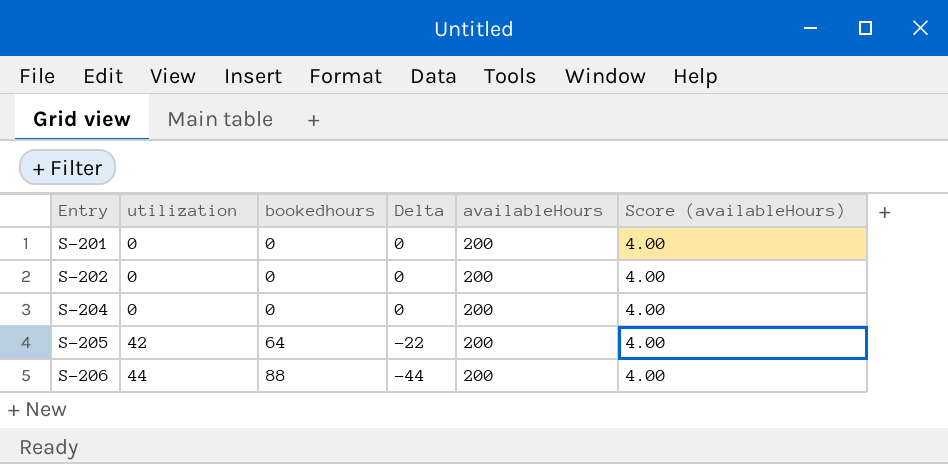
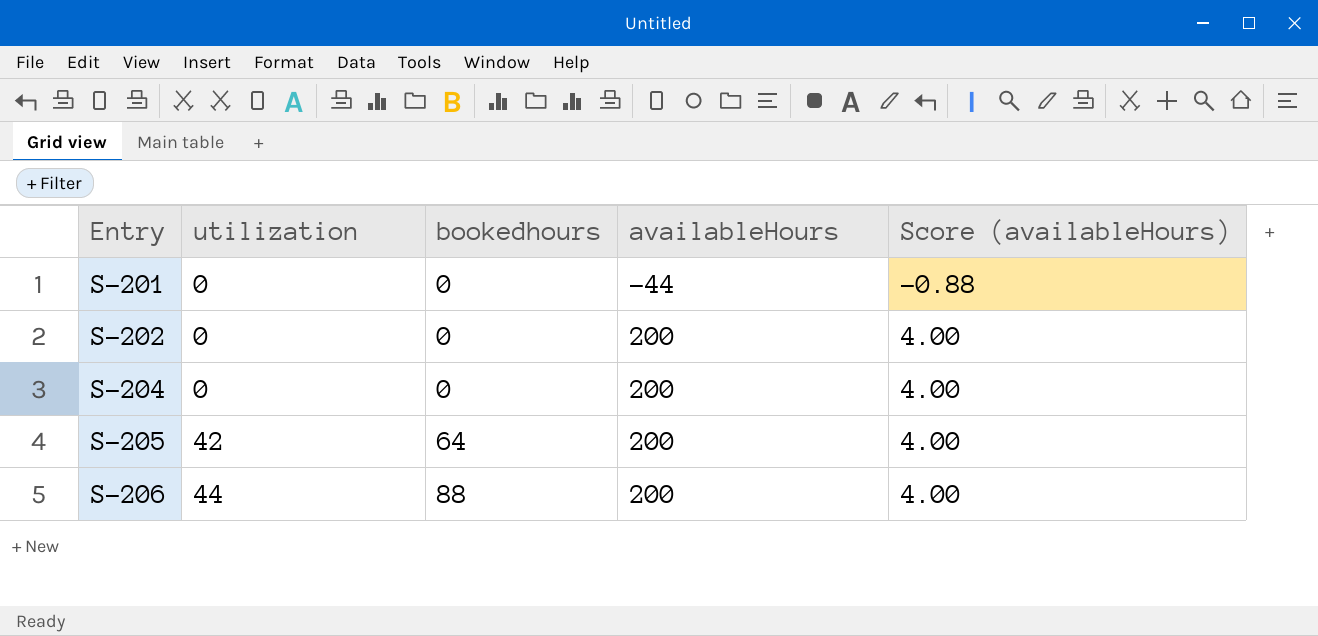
column Delta | formula: [utilization] - [bookedhours] -> none
S-201 | availableHours: 200 -> -44
S-201 | Score (availableHours): 4.00 -> -0.88

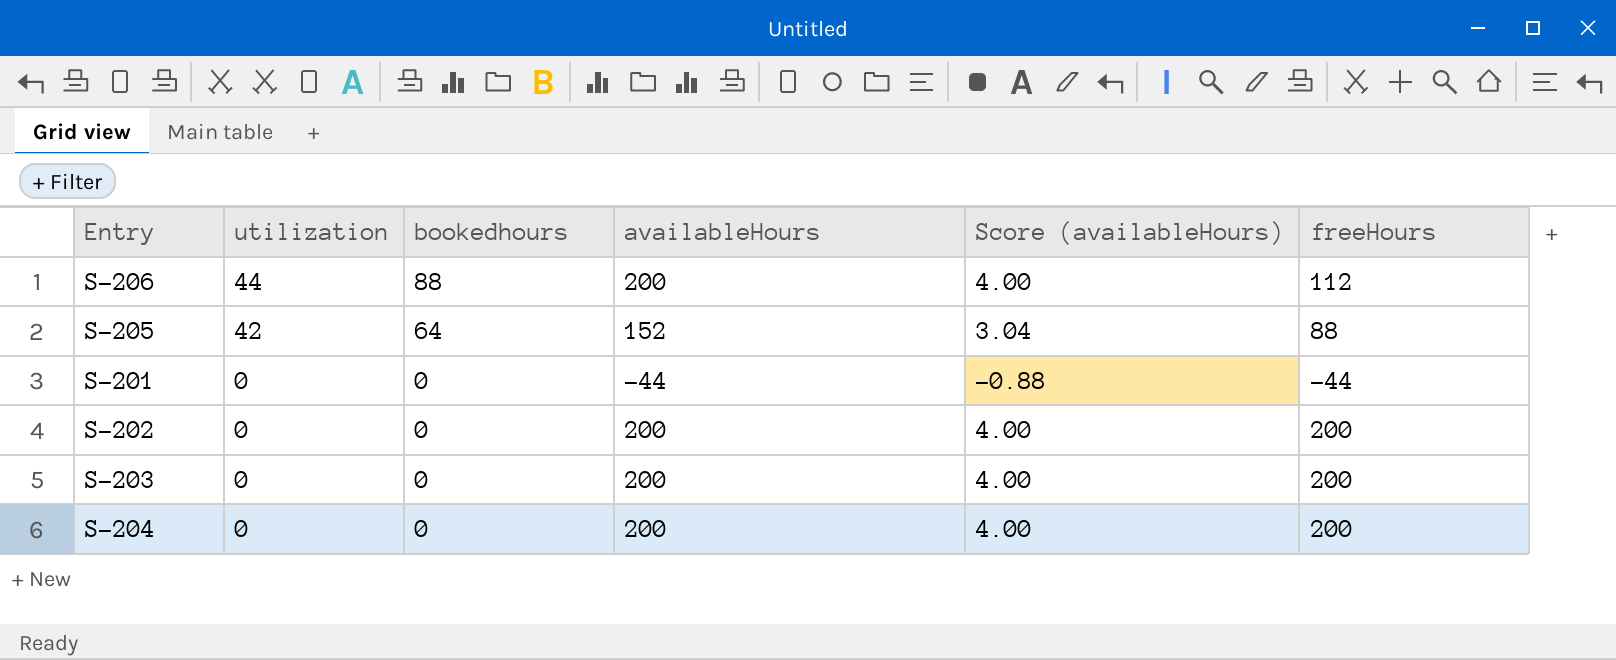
row order: Entry ascending -> utilization descending
column freeHours | formula: none -> [availableHours] - [bookedhours]
S-205 | availableHours: 200 -> 152
S-205 | Score (availableHours): 4.00 -> 3.04
row S-203: none -> 0 | 0 | 200 | 4.00 | 200

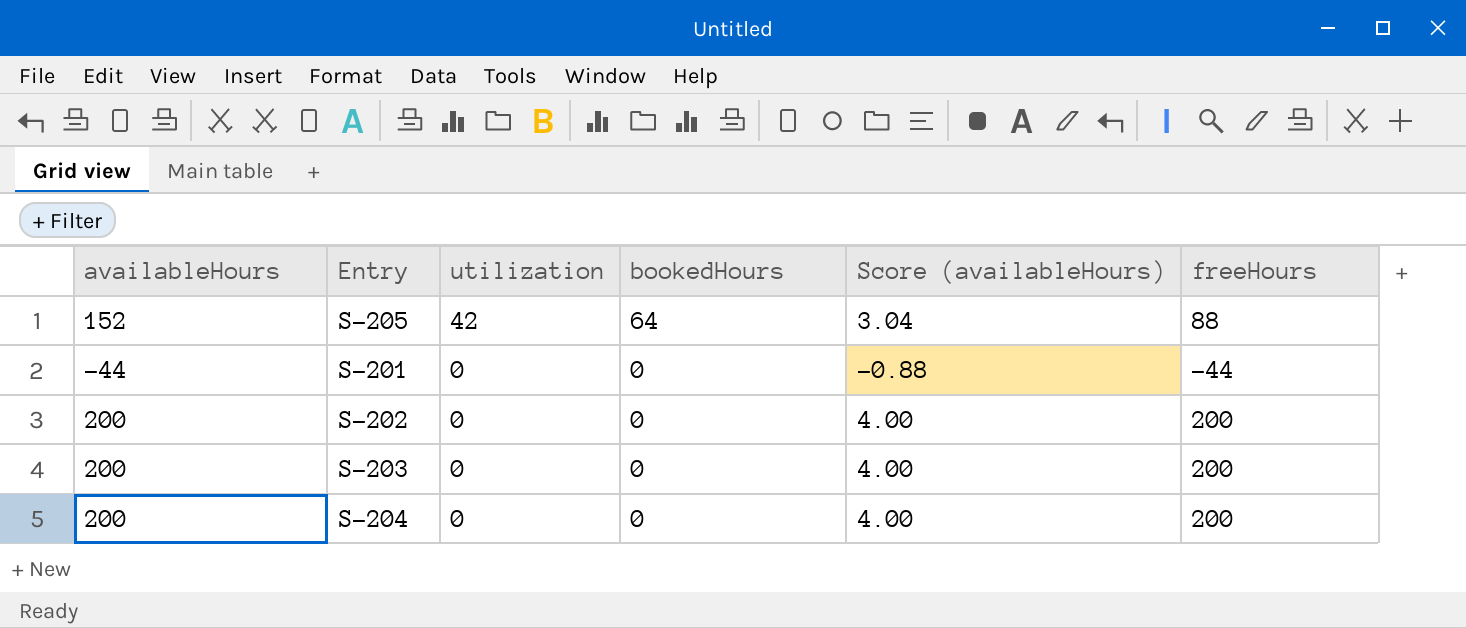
column availableHours | position: 4 -> 1
column name: bookedhours -> bookedHours
row S-206: 44 | 88 | 200 | 4.00 | 112 -> none

